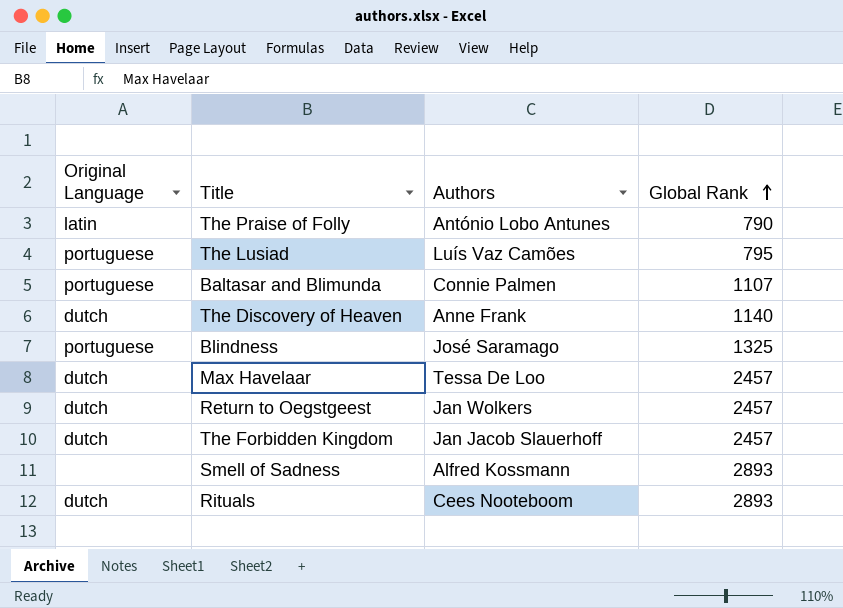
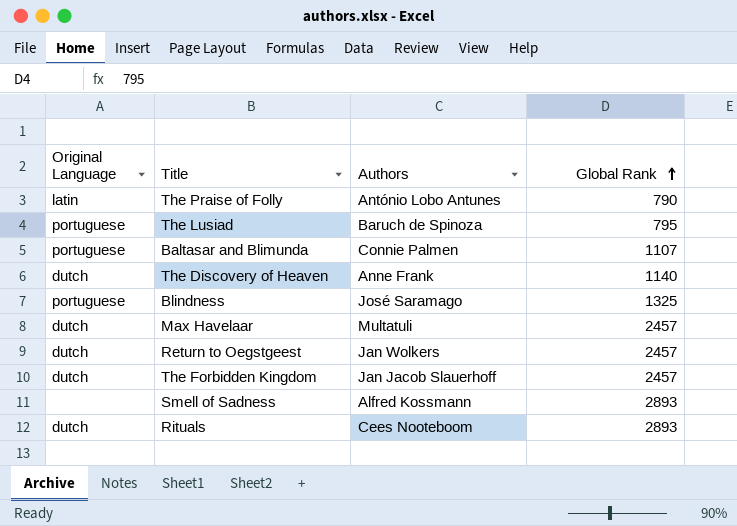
The Lusiad | Authors: Luís Vaz Camões -> Baruch de Spinoza
Max Havelaar | Authors: Tessa De Loo -> Multatuli

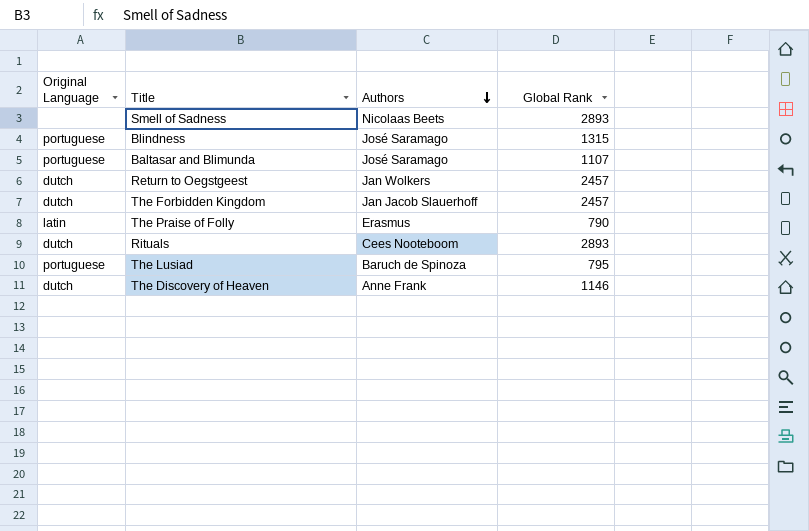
row order: Global Rank ascending -> Authors descending
row Max Havelaar: dutch | Multatuli | 2457 -> none
Smell of Sadness | Authors: Alfred Kossmann -> Nicolaas Beets
Blindness | Global Rank: 1325 -> 1315
Baltasar and Blimunda | Authors: Connie Palmen -> José Saramago
The Praise of Folly | Authors: António Lobo Antunes -> Erasmus
The Discovery of Heaven | Global Rank: 1140 -> 1146

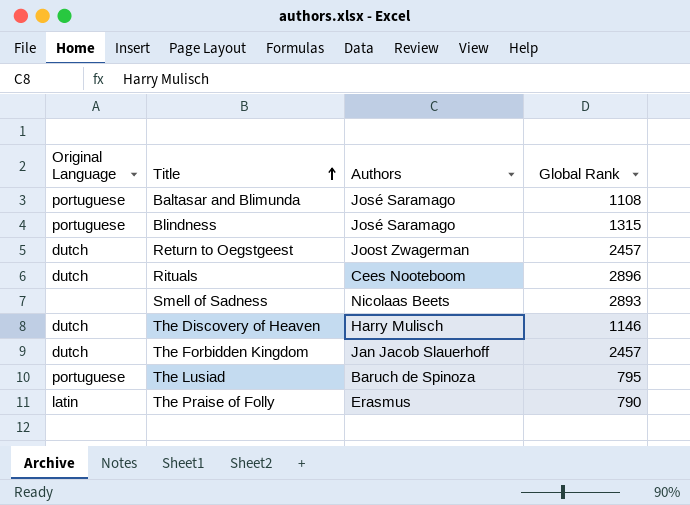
row order: Authors descending -> Title ascending
Baltasar and Blimunda | Global Rank: 1107 -> 1108
Return to Oegstgeest | Authors: Jan Wolkers -> Joost Zwagerman
Rituals | Global Rank: 2893 -> 2896
The Discovery of Heaven | Authors: Anne Frank -> Harry Mulisch

